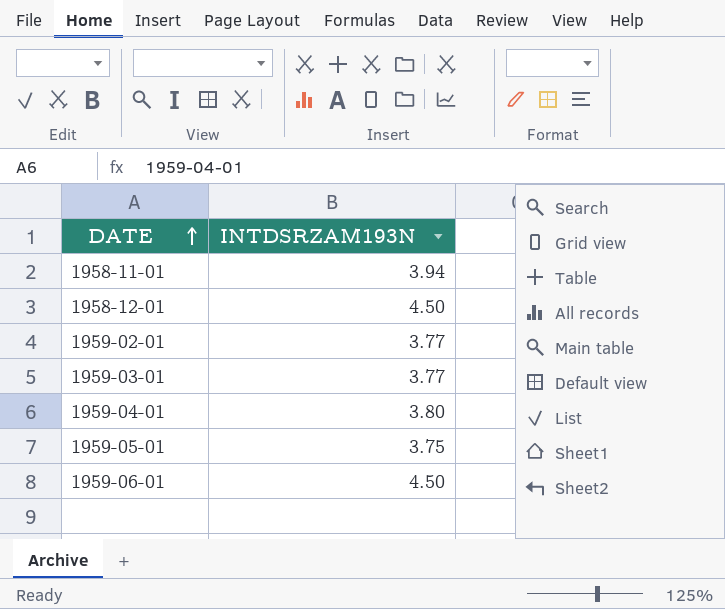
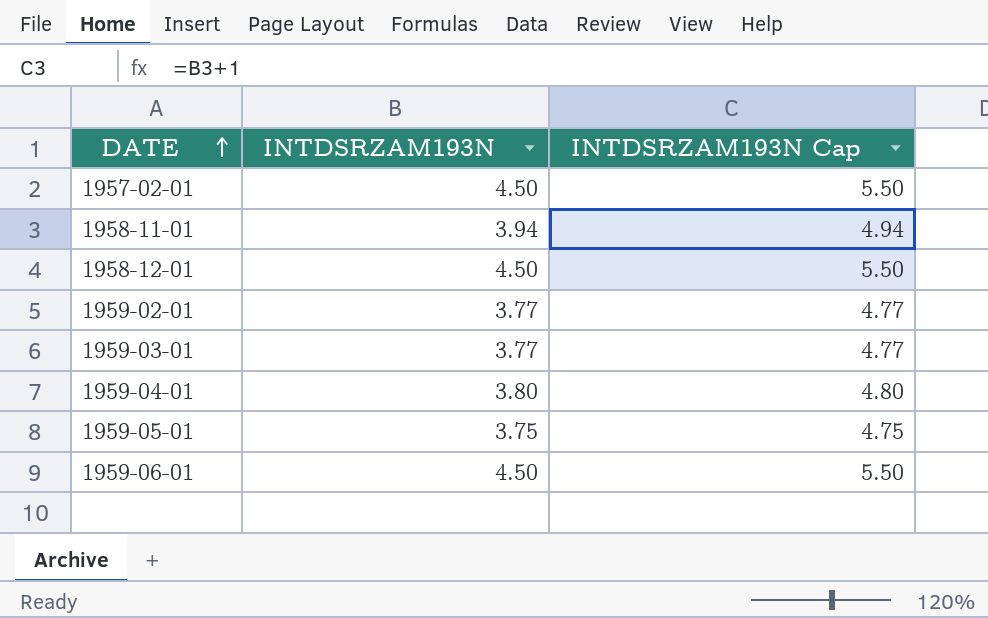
column INTDSRZAM193N Cap | formula: none -> [INTDSRZAM193N] + 1
row 1957-02-01: none -> 4.50 | 5.50

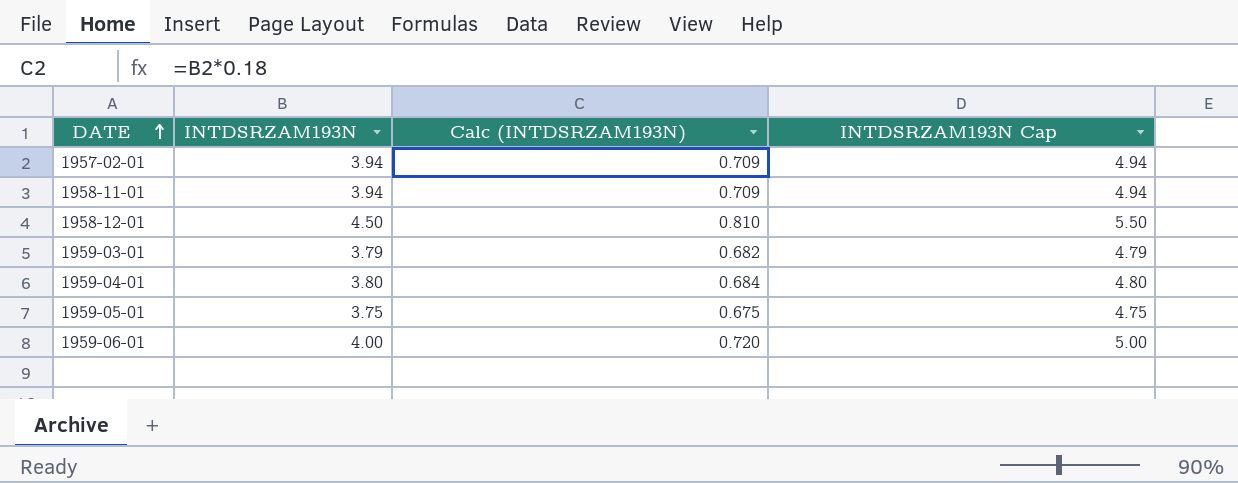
column Calc (INTDSRZAM193N) | formula: none -> [INTDSRZAM193N] * 0.18
row 1959-02-01: 3.77 | 4.77 -> none
1957-02-01 | INTDSRZAM193N: 4.50 -> 3.94
1957-02-01 | INTDSRZAM193N Cap: 5.50 -> 4.94
1959-03-01 | INTDSRZAM193N: 3.77 -> 3.79
1959-03-01 | INTDSRZAM193N Cap: 4.77 -> 4.79
1959-06-01 | INTDSRZAM193N: 4.50 -> 4.00
1959-06-01 | INTDSRZAM193N Cap: 5.50 -> 5.00

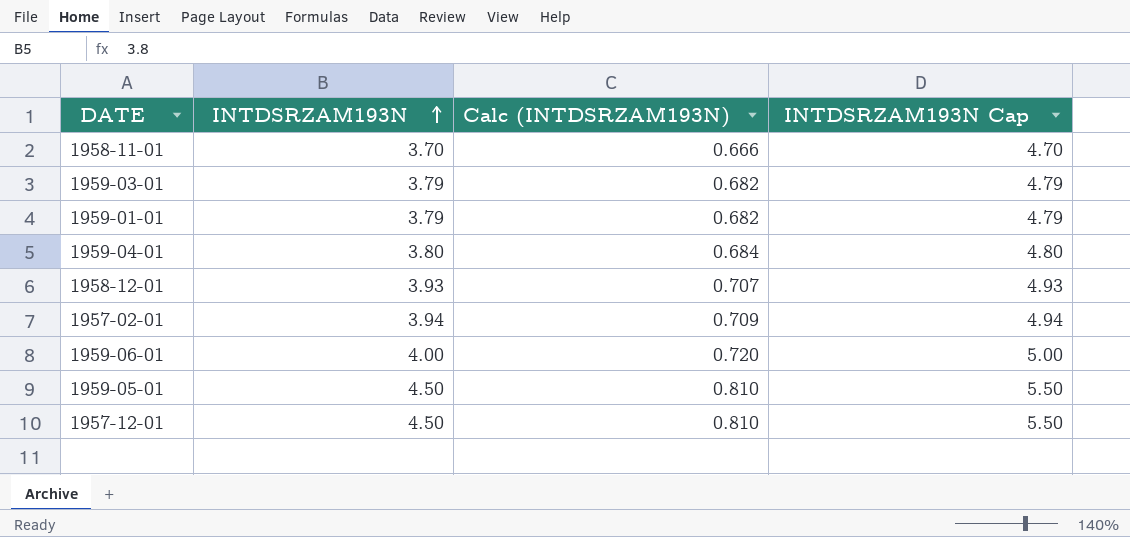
row order: DATE ascending -> INTDSRZAM193N ascending
1958-11-01 | INTDSRZAM193N: 3.94 -> 3.70
1958-11-01 | Calc (INTDSRZAM193N): 0.709 -> 0.666
1958-11-01 | INTDSRZAM193N Cap: 4.94 -> 4.70
row 1959-01-01: none -> 3.79 | 0.682 | 4.79
1958-12-01 | INTDSRZAM193N: 4.50 -> 3.93
1958-12-01 | Calc (INTDSRZAM193N): 0.810 -> 0.707
1958-12-01 | INTDSRZAM193N Cap: 5.50 -> 4.93
1959-05-01 | INTDSRZAM193N: 3.75 -> 4.50
1959-05-01 | Calc (INTDSRZAM193N): 0.675 -> 0.810
1959-05-01 | INTDSRZAM193N Cap: 4.75 -> 5.50
row 1957-12-01: none -> 4.50 | 0.810 | 5.50

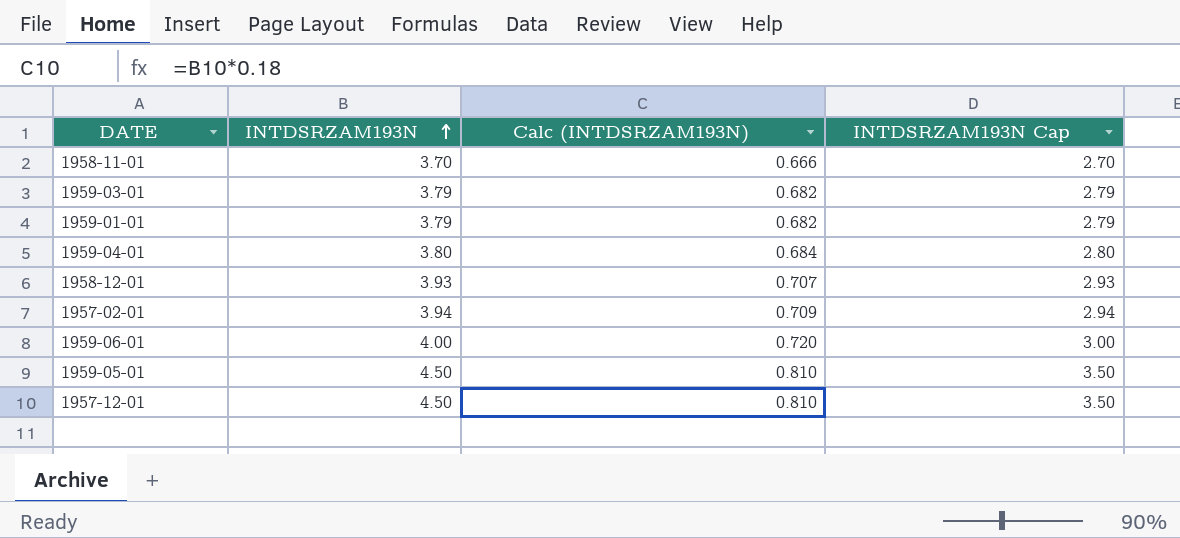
column INTDSRZAM193N Cap | formula: [INTDSRZAM193N] + 1 -> [INTDSRZAM193N] - 1

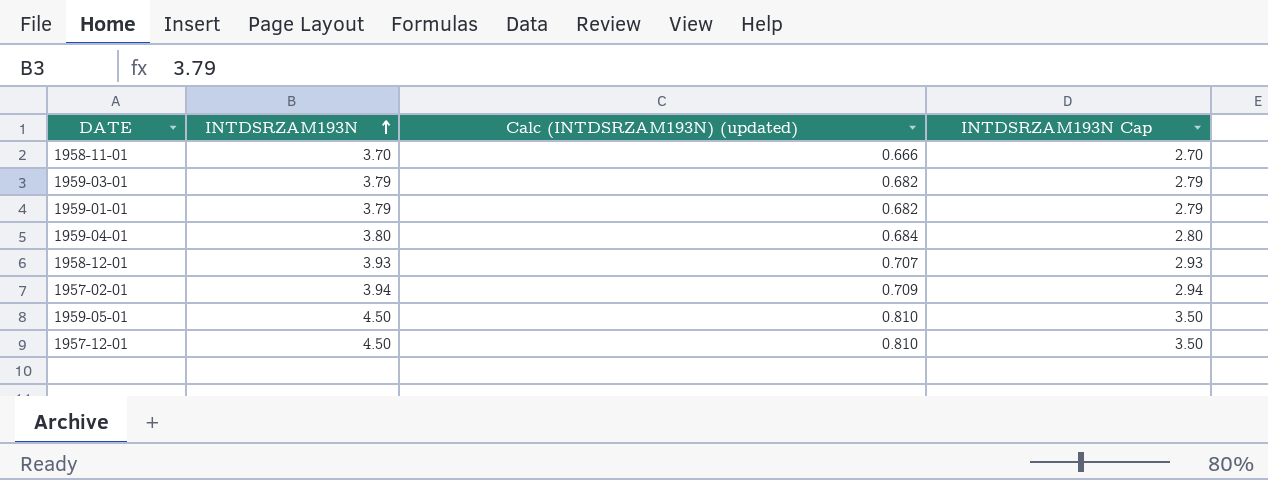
column name: Calc (INTDSRZAM193N) -> Calc (INTDSRZAM193N) (updated)
row 1959-06-01: 4.00 | 0.720 | 3.00 -> none

